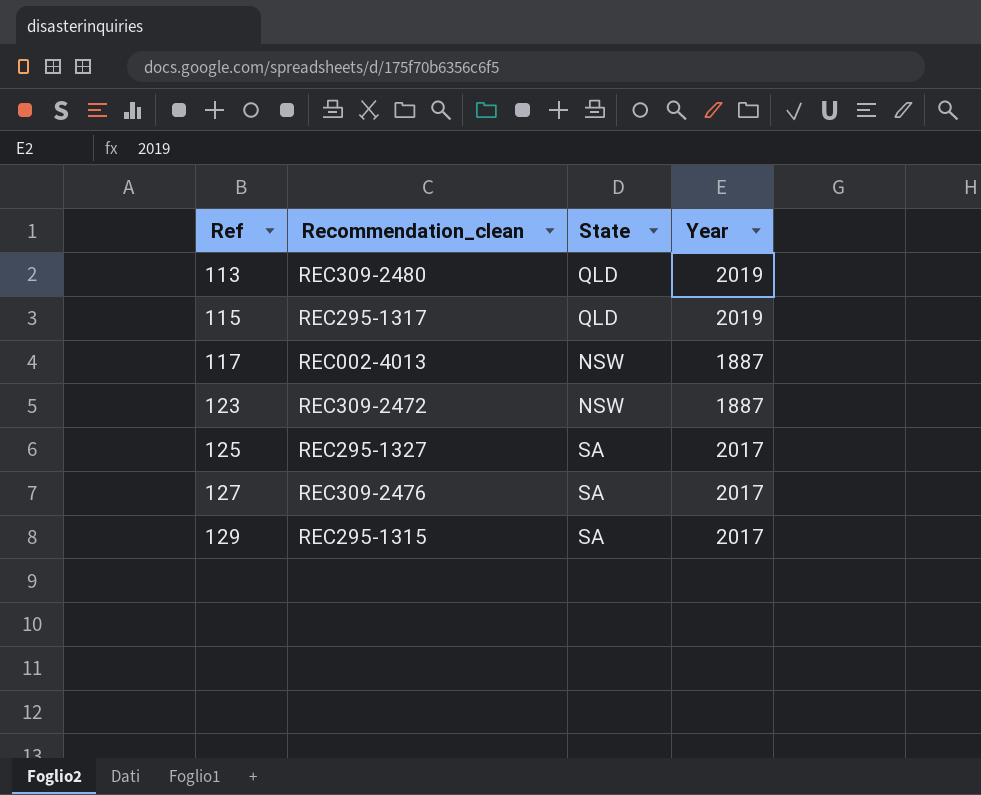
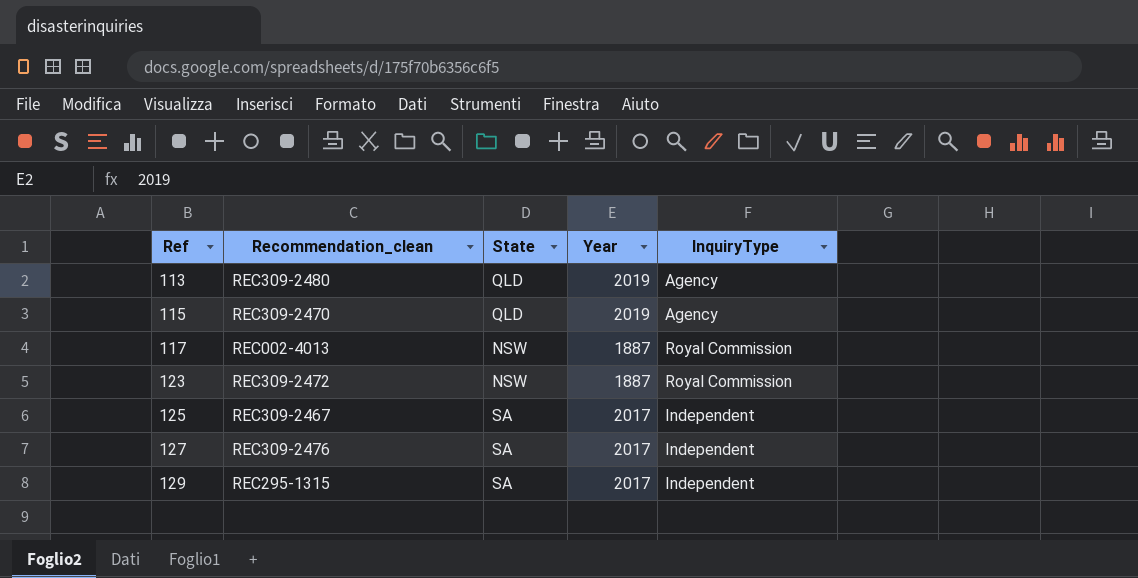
column InquiryType | position: none -> 5
115 | Recommendation_clean: REC295-1317 -> REC309-2470
125 | Recommendation_clean: REC295-1327 -> REC309-2467

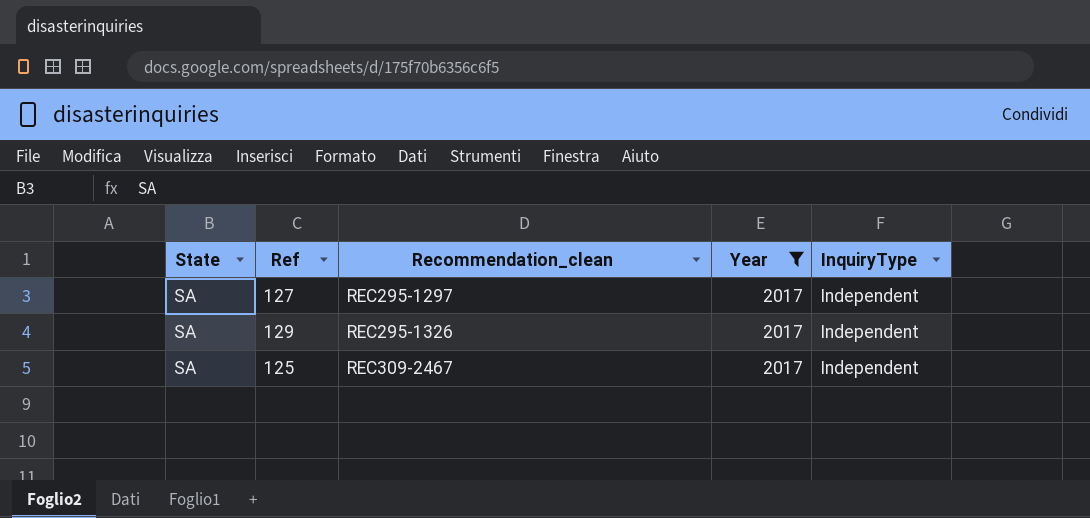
filter: none -> Year = 2017
row order: Ref ascending -> Recommendation_clean ascending
column State | position: 3 -> 1
127 | Recommendation_clean: REC309-2476 -> REC295-1297
129 | Recommendation_clean: REC295-1315 -> REC295-1326

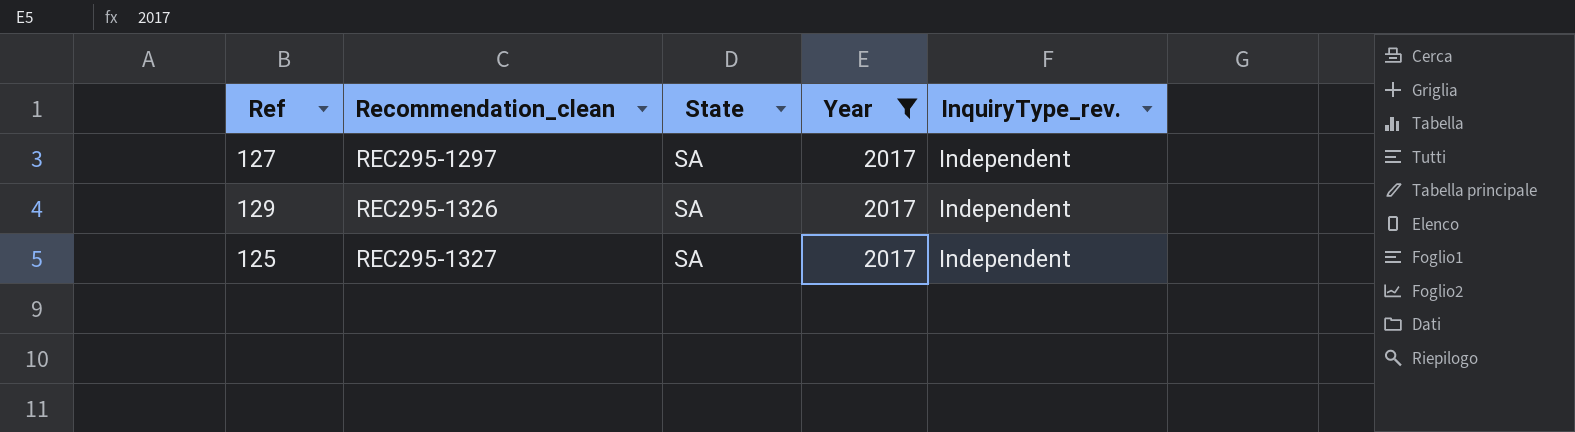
column State | position: 1 -> 3
column name: InquiryType -> InquiryType_rev.
125 | Recommendation_clean: REC309-2467 -> REC295-1327

